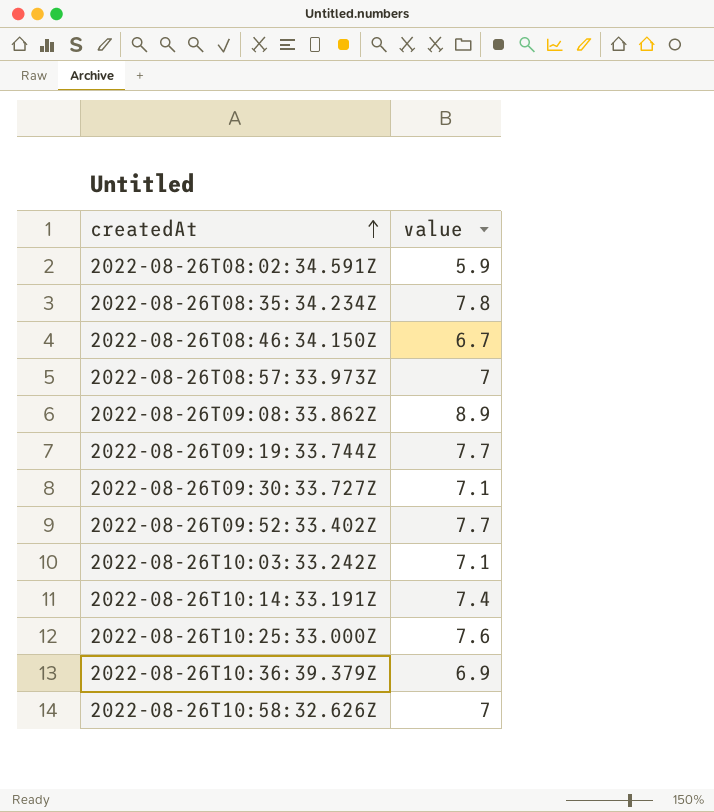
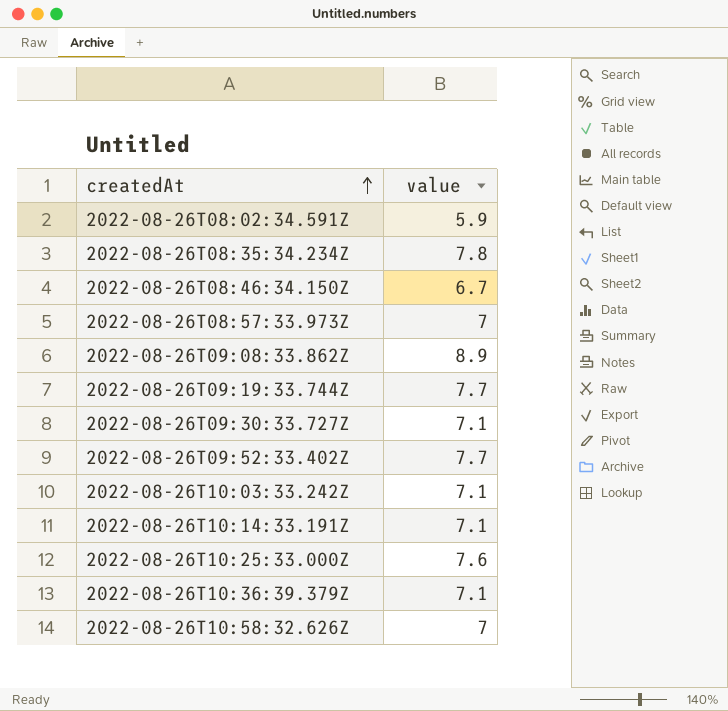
2022-08-26T10:14:33.191Z | value: 7.4 -> 7.1
2022-08-26T10:36:39.379Z | value: 6.9 -> 7.1

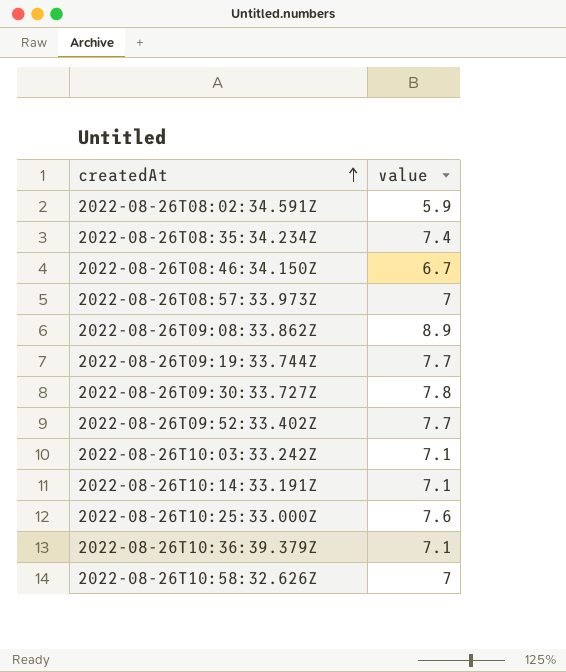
2022-08-26T08:35:34.234Z | value: 7.8 -> 7.4
2022-08-26T09:30:33.727Z | value: 7.1 -> 7.8

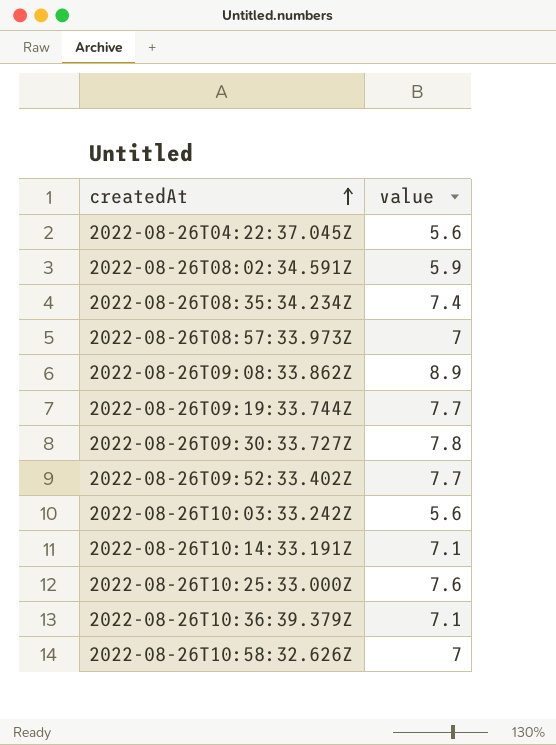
row 2022-08-26T08:46:34.150Z: 6.7 -> none
row 2022-08-26T04:22:37.045Z: none -> 5.6
2022-08-26T10:03:33.242Z | value: 7.1 -> 5.6

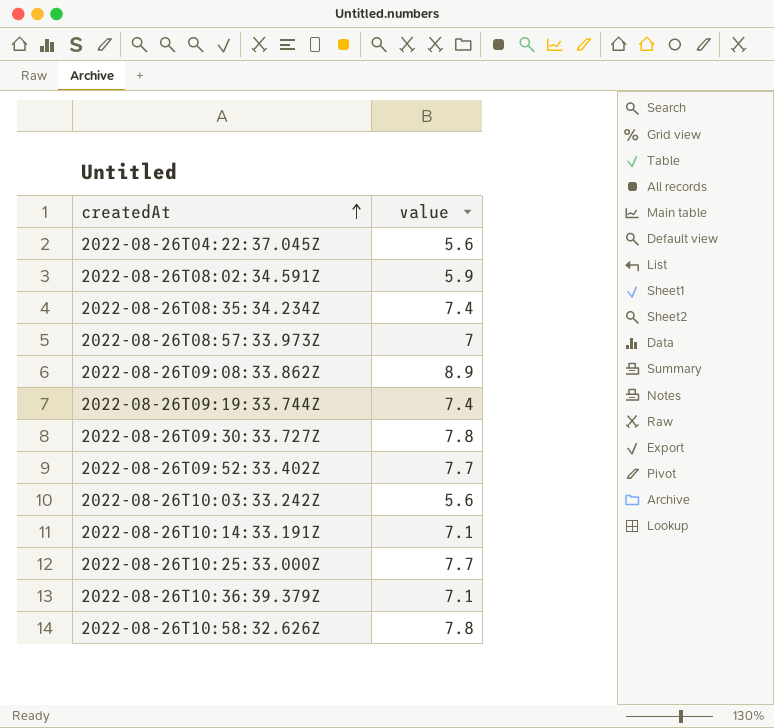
2022-08-26T09:19:33.744Z | value: 7.7 -> 7.4
2022-08-26T10:25:33.000Z | value: 7.6 -> 7.7
2022-08-26T10:58:32.626Z | value: 7 -> 7.8

